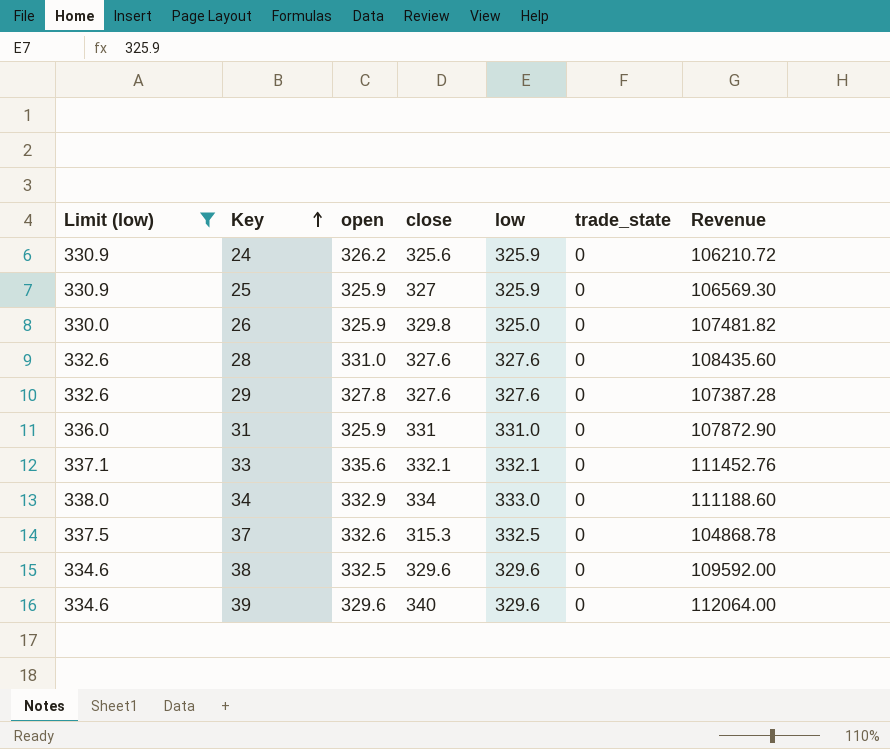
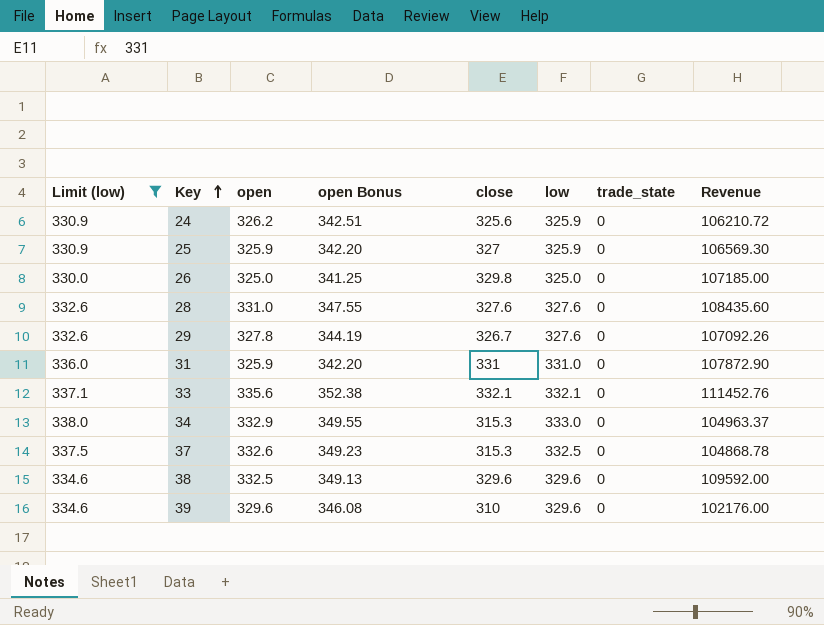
column open Bonus | formula: none -> [open] * 1.05
26 | open: 325.9 -> 325.0
26 | Revenue: 107481.82 -> 107185.00
29 | close: 327.6 -> 326.7
29 | Revenue: 107387.28 -> 107092.26
34 | close: 334 -> 315.3
34 | Revenue: 111188.60 -> 104963.37
39 | close: 340 -> 310
39 | Revenue: 112064.00 -> 102176.00

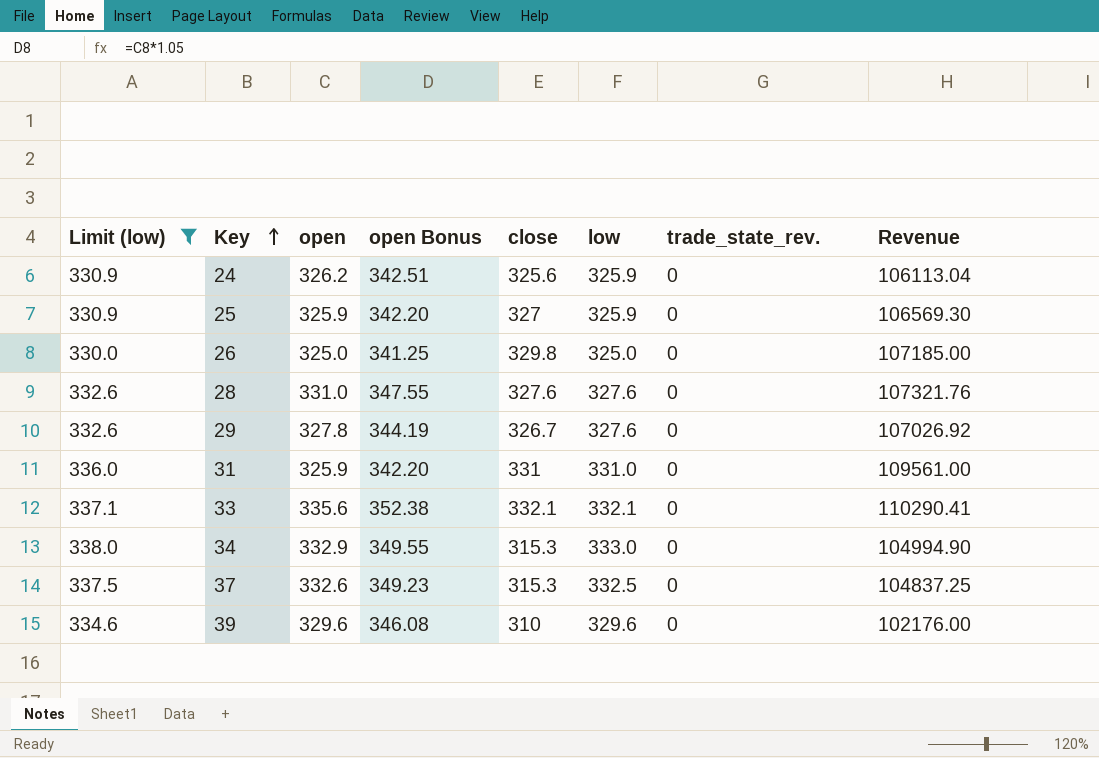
column name: trade_state -> trade_state_rev.
column Revenue | formula: [open] * [close] -> [close] * [low]
row 38: 334.6 | 332.5 | 349.13 | 329.6 | 329.6 | 0 | 109592.00 -> none

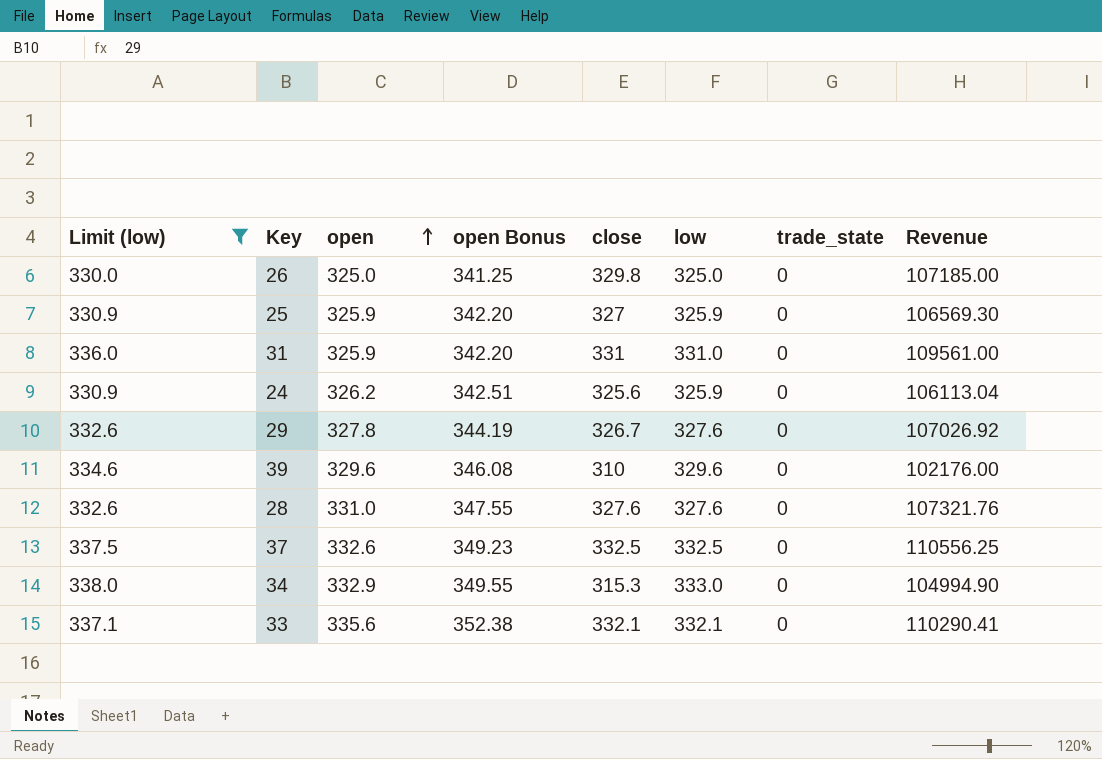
row order: Key ascending -> open ascending
column name: trade_state_rev. -> trade_state
37 | close: 315.3 -> 332.5
37 | Revenue: 104837.25 -> 110556.25

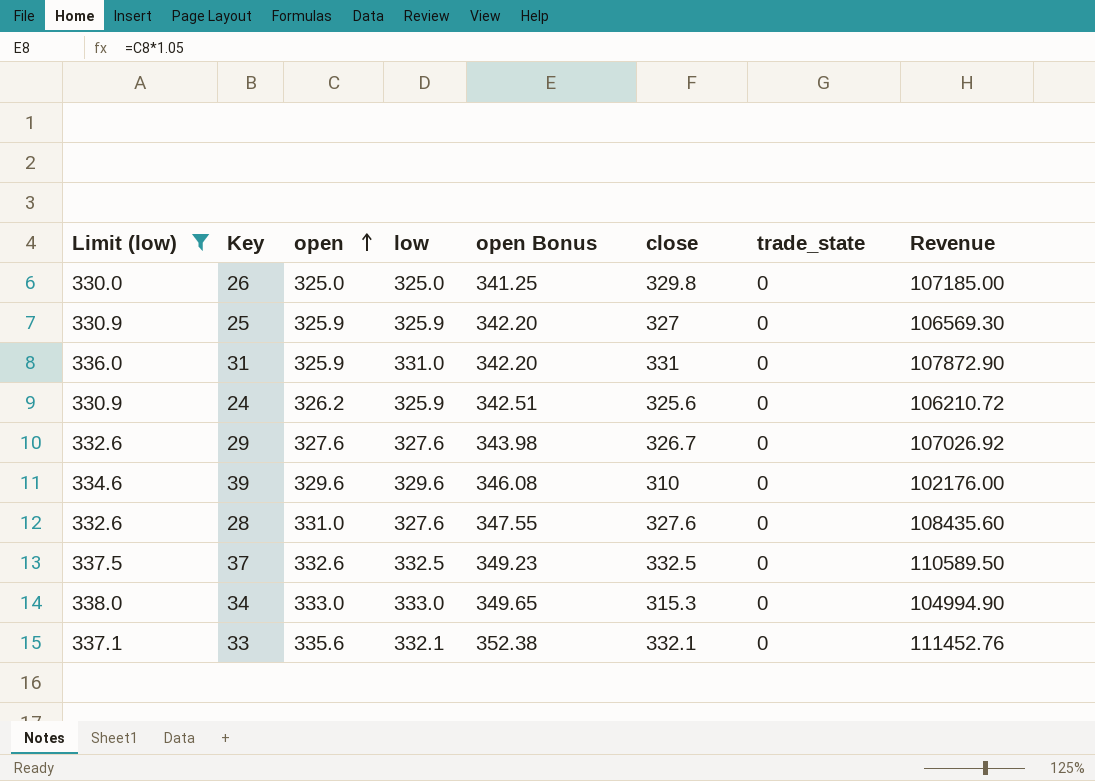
column low | position: 6 -> 4
column Revenue | formula: [close] * [low] -> [open] * [close]
29 | open: 327.8 -> 327.6
29 | open Bonus: 344.19 -> 343.98
34 | open: 332.9 -> 333.0
34 | open Bonus: 349.55 -> 349.65

